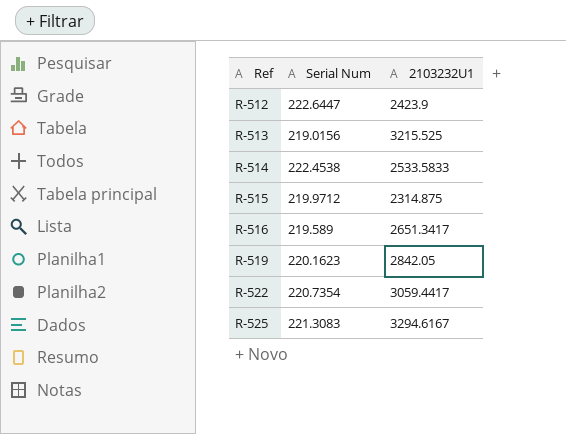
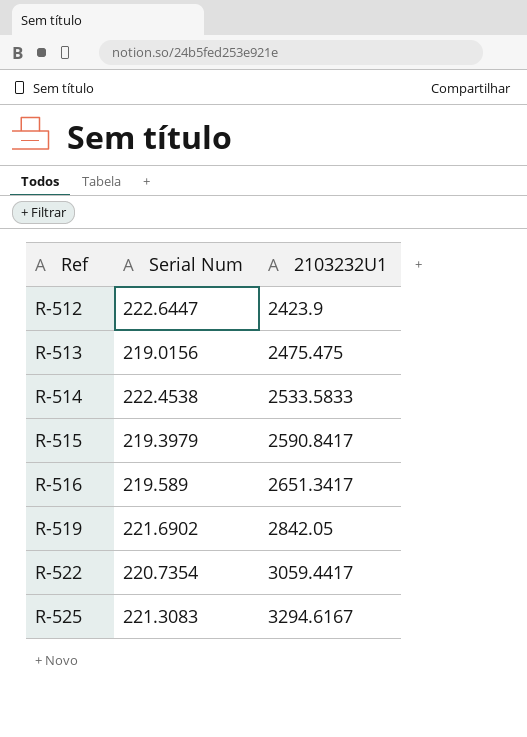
R-513 | 2103232U1: 3215.525 -> 2475.475
R-515 | Serial Num: 219.9712 -> 219.3979
R-515 | 2103232U1: 2314.875 -> 2590.8417
R-519 | Serial Num: 220.1623 -> 221.6902

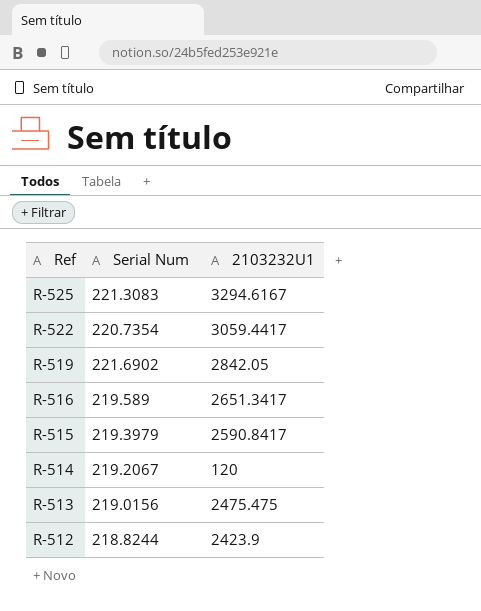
row order: Ref ascending -> Ref descending
R-514 | Serial Num: 222.4538 -> 219.2067
R-514 | 2103232U1: 2533.5833 -> 120
R-512 | Serial Num: 222.6447 -> 218.8244

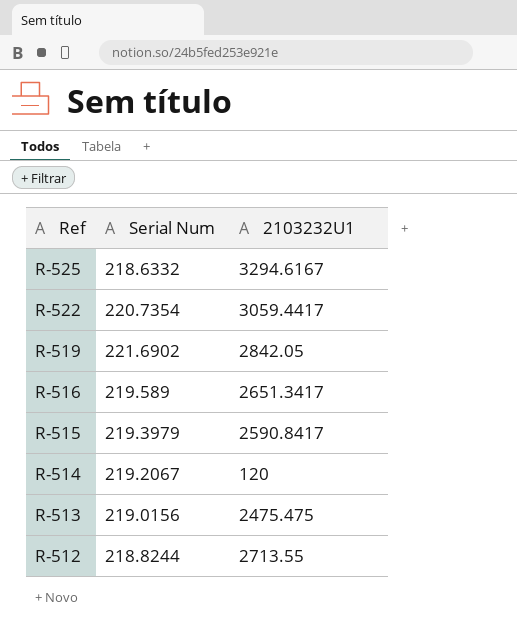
R-525 | Serial Num: 221.3083 -> 218.6332
R-512 | 2103232U1: 2423.9 -> 2713.55

